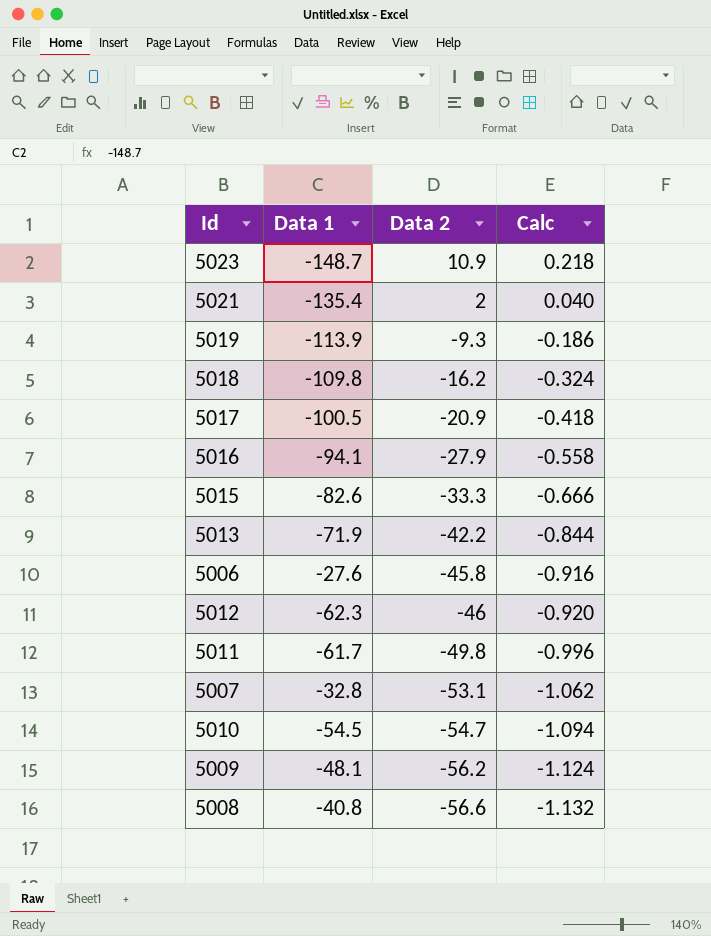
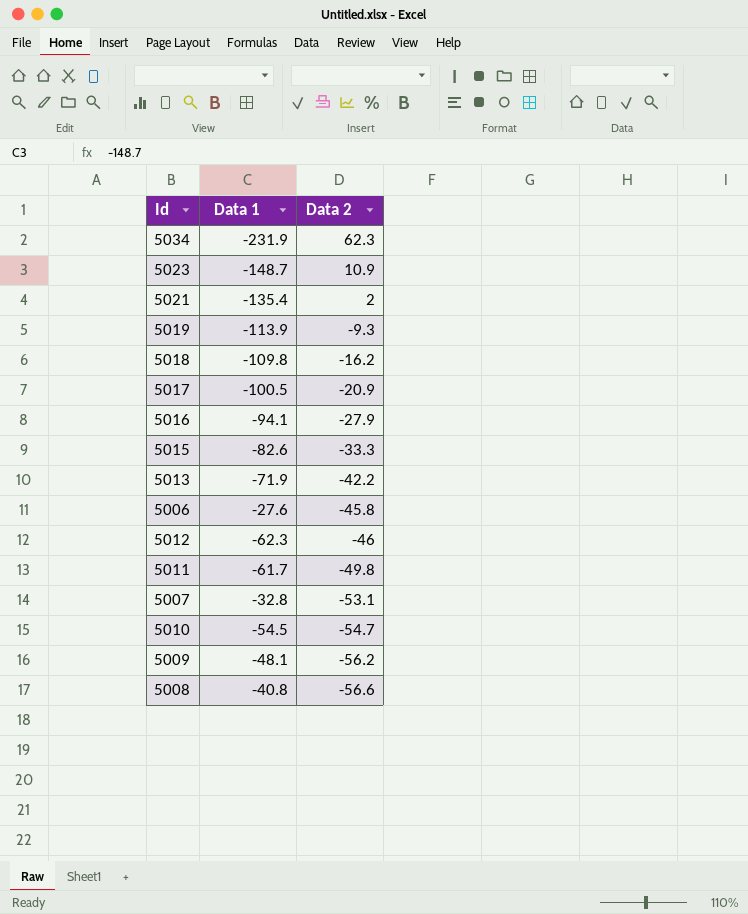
column Calc | formula: [Data 2] * 0.02 -> none
row 5034: none -> -231.9 | 62.3

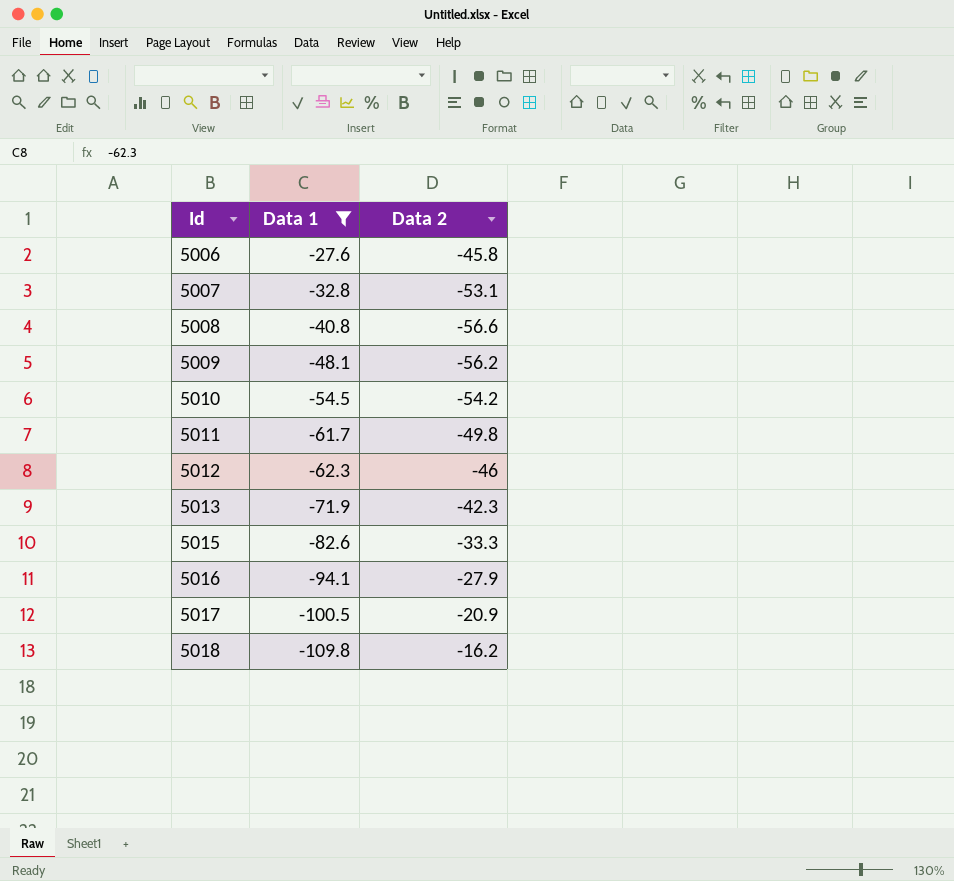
filter: none -> Data 1 >= -109.8
row order: Data 2 descending -> Id ascending
5010 | Data 2: -54.7 -> -54.2
5013 | Data 2: -42.2 -> -42.3

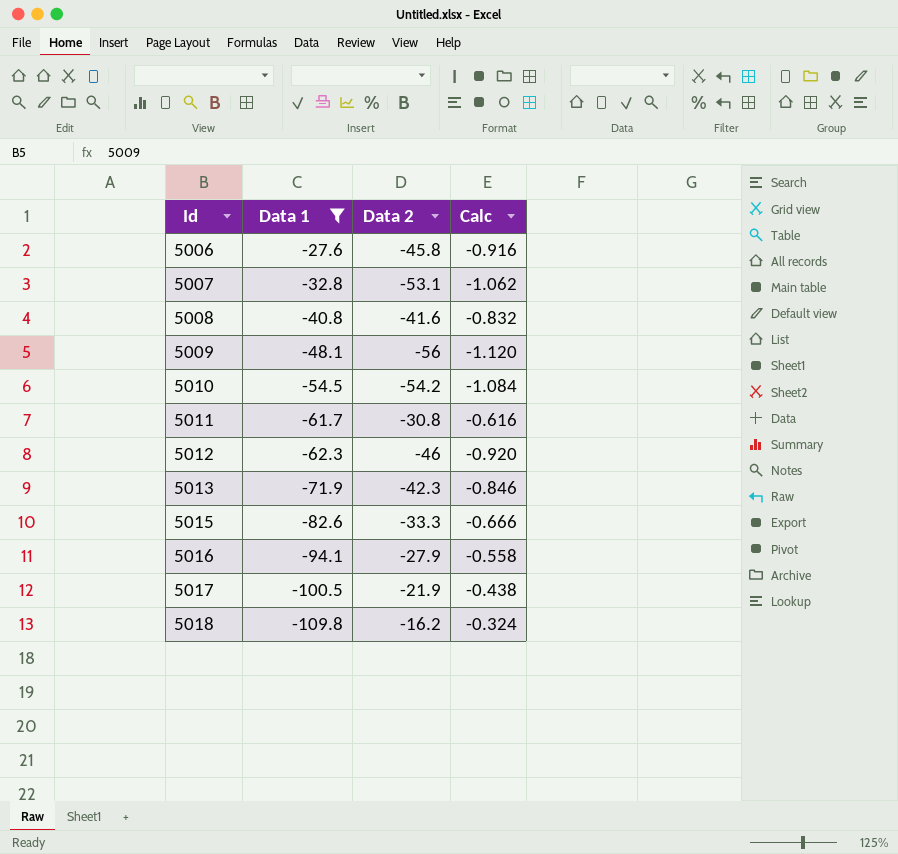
column Calc | formula: none -> [Data 2] * 0.02
5008 | Data 2: -56.6 -> -41.6
5009 | Data 2: -56.2 -> -56
5011 | Data 2: -49.8 -> -30.8
5017 | Data 2: -20.9 -> -21.9

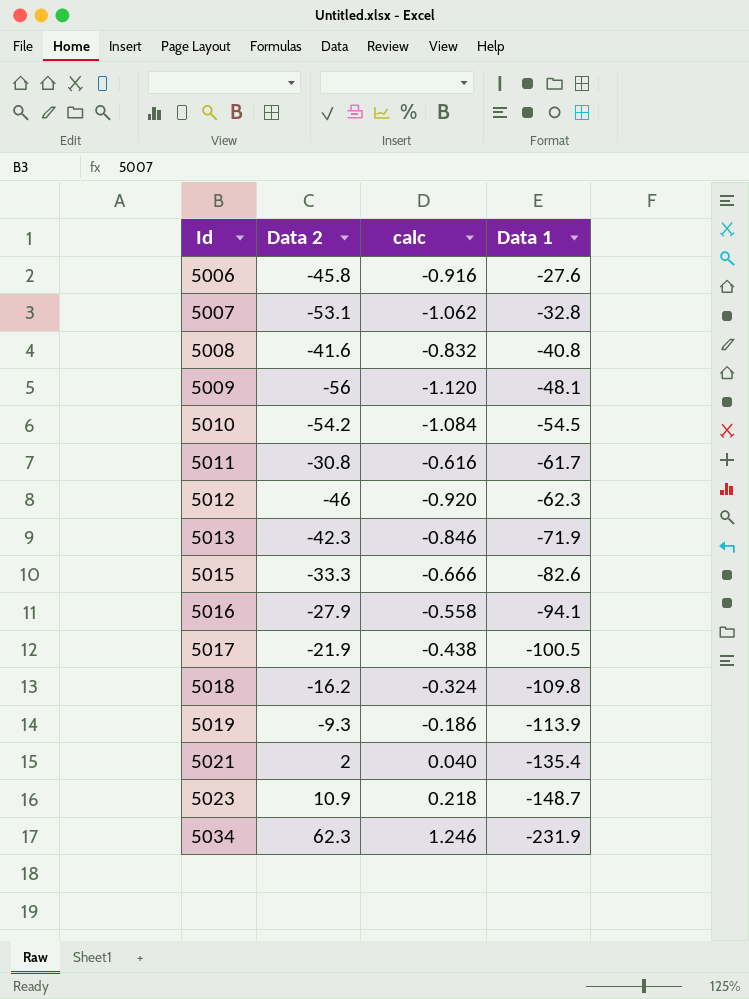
filter: Data 1 >= -109.8 -> none
column name: Calc -> calc
column Data 1 | position: 2 -> 4

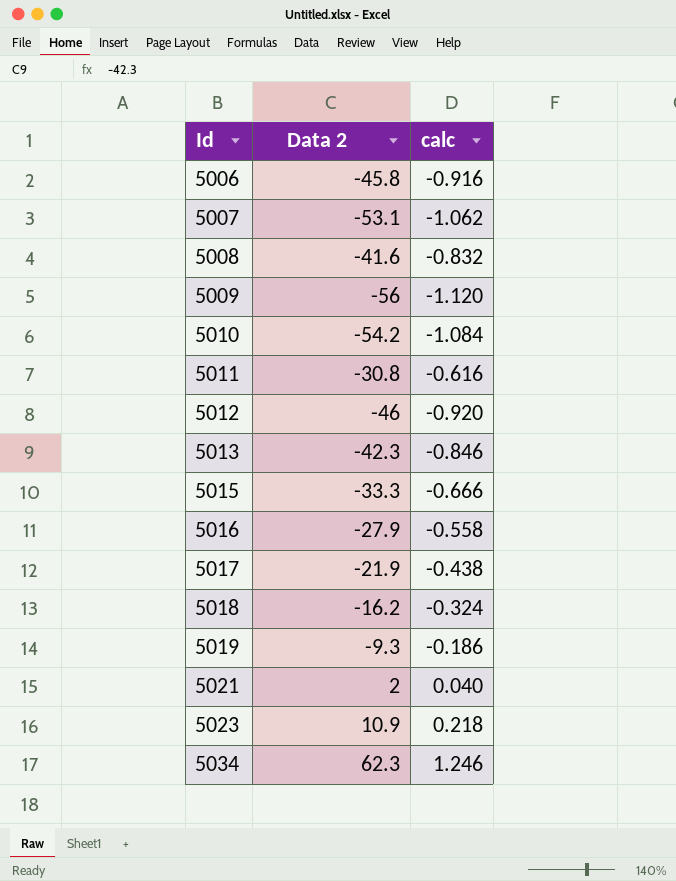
column Data 1 | position: 4 -> none

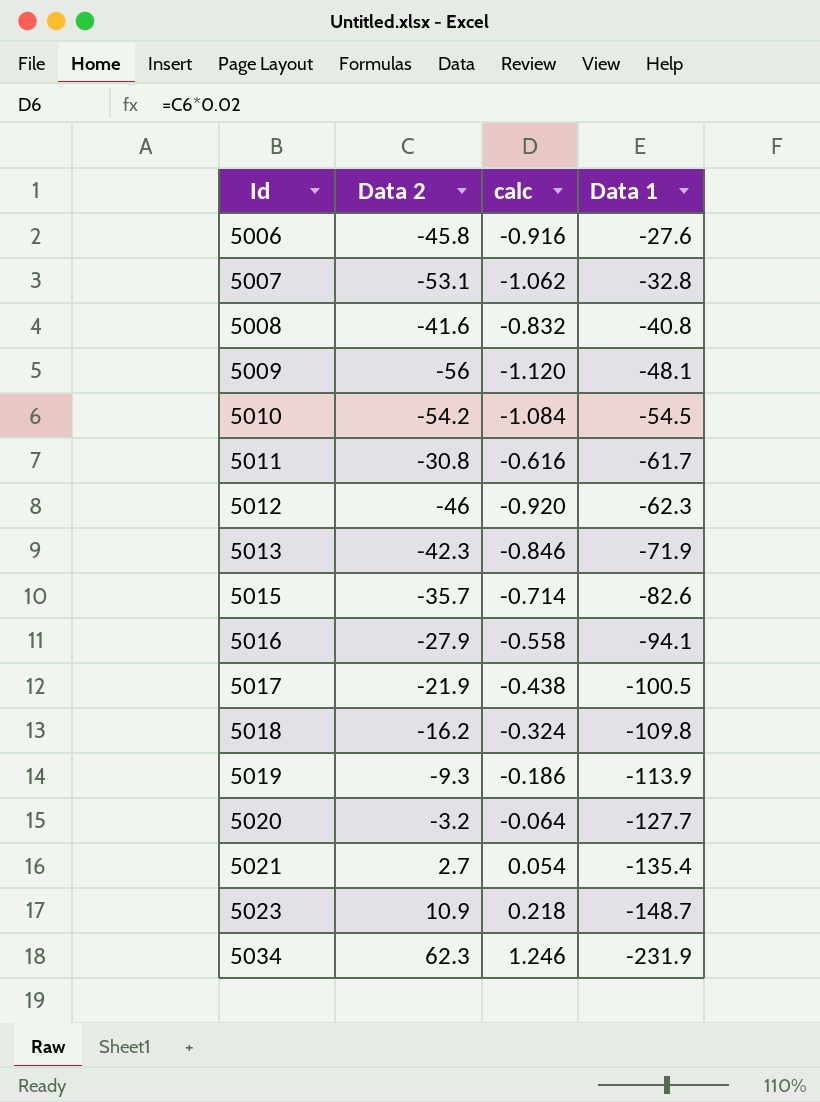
column Data 1 | position: none -> 4
5015 | Data 2: -33.3 -> -35.7
5015 | calc: -0.666 -> -0.714
row 5020: none -> -3.2 | -0.064 | -127.7
5021 | Data 2: 2 -> 2.7
5021 | calc: 0.040 -> 0.054

